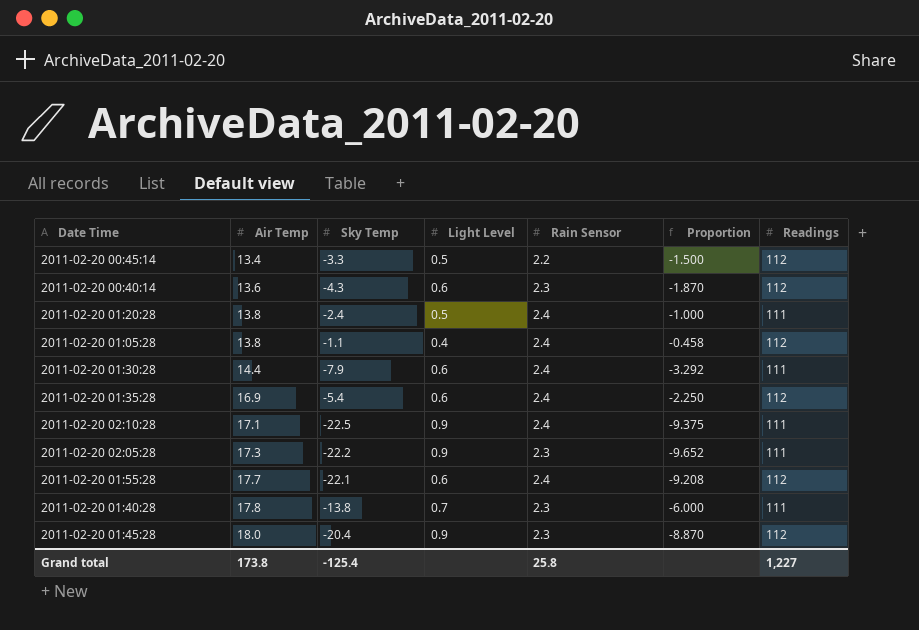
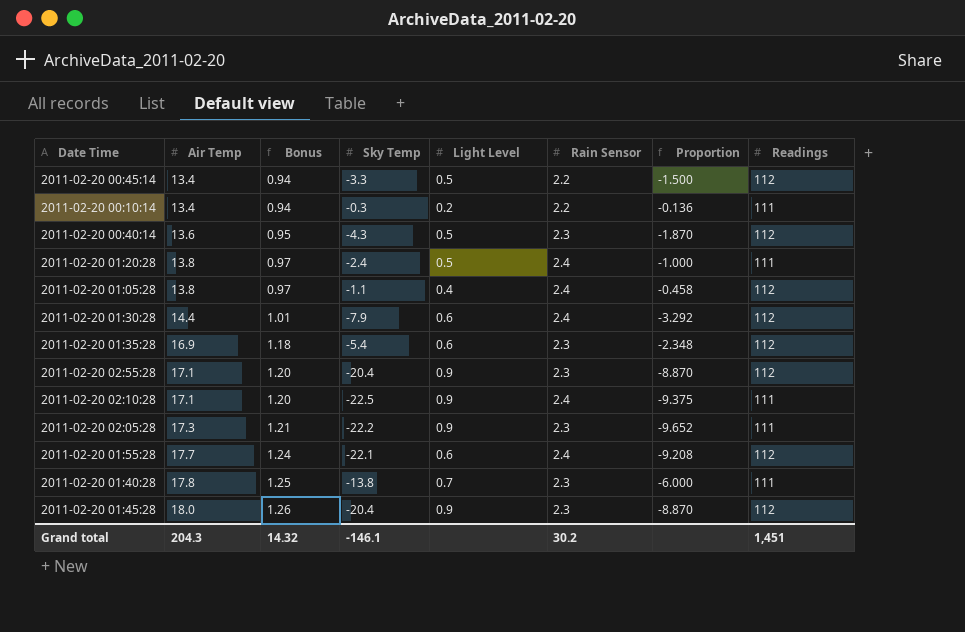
column Bonus | formula: none -> [Air Temp] * 0.07
row 2011-02-20 00:10:14: none -> 13.4 | 0.94 | -0.3 | 0.2 | 2.2 | -0.136 | 111
2011-02-20 00:40:14 | Light Level: 0.6 -> 0.5
2011-02-20 01:30:28 | Readings: 111 -> 112
2011-02-20 01:35:28 | Rain Sensor: 2.4 -> 2.3
2011-02-20 01:35:28 | Proportion: -2.250 -> -2.348
row 2011-02-20 02:55:28: none -> 17.1 | 1.20 | -20.4 | 0.9 | 2.3 | -8.870 | 112
Grand total | Air Temp: 173.8 -> 204.3
Grand total | Sky Temp: -125.4 -> -146.1
Grand total | Rain Sensor: 25.8 -> 30.2
Grand total | Readings: 1,227 -> 1,451

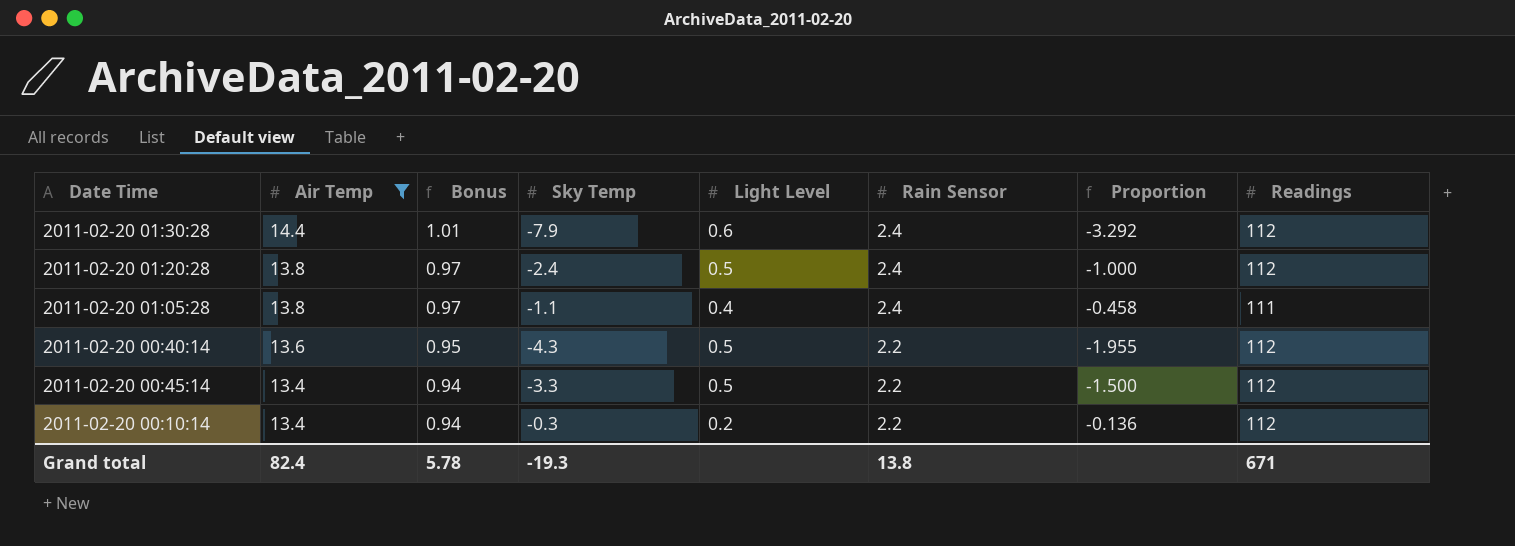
filter: none -> Air Temp <= 14.4
row order: Air Temp ascending -> Air Temp descending
2011-02-20 01:20:28 | Readings: 111 -> 112
2011-02-20 01:05:28 | Readings: 112 -> 111
2011-02-20 00:40:14 | Rain Sensor: 2.3 -> 2.2
2011-02-20 00:40:14 | Proportion: -1.870 -> -1.955
2011-02-20 00:10:14 | Readings: 111 -> 112
Grand total | Air Temp: 204.3 -> 82.4
Grand total | Bonus: 14.32 -> 5.78
Grand total | Sky Temp: -146.1 -> -19.3
Grand total | Rain Sensor: 30.2 -> 13.8
Grand total | Readings: 1,451 -> 671

